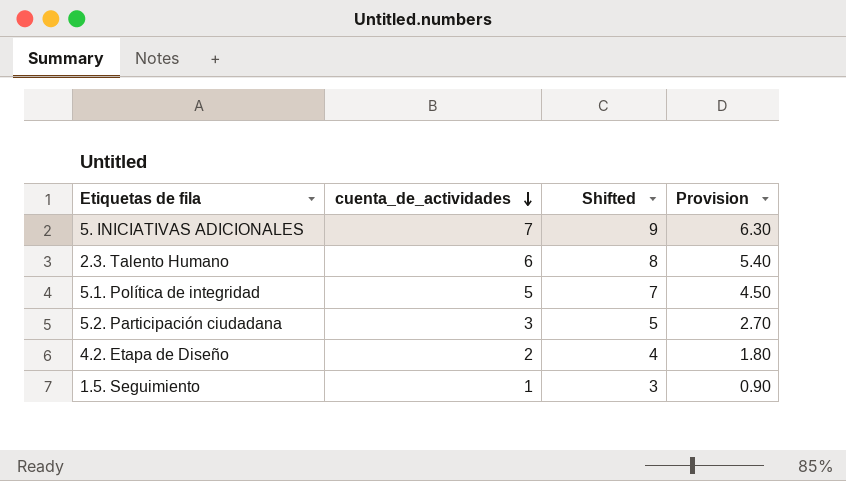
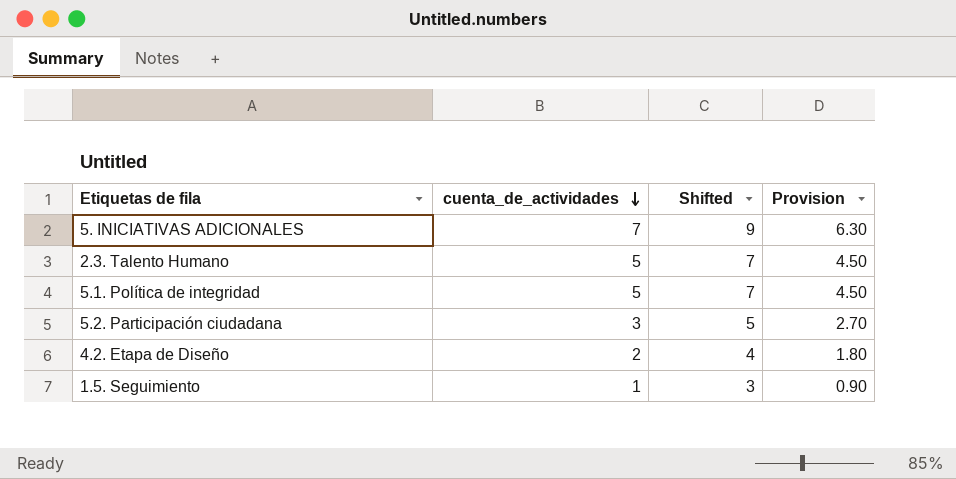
2.3. Talento Humano | cuenta_de_actividades: 6 -> 5
2.3. Talento Humano | Shifted: 8 -> 7
2.3. Talento Humano | Provision: 5.40 -> 4.50

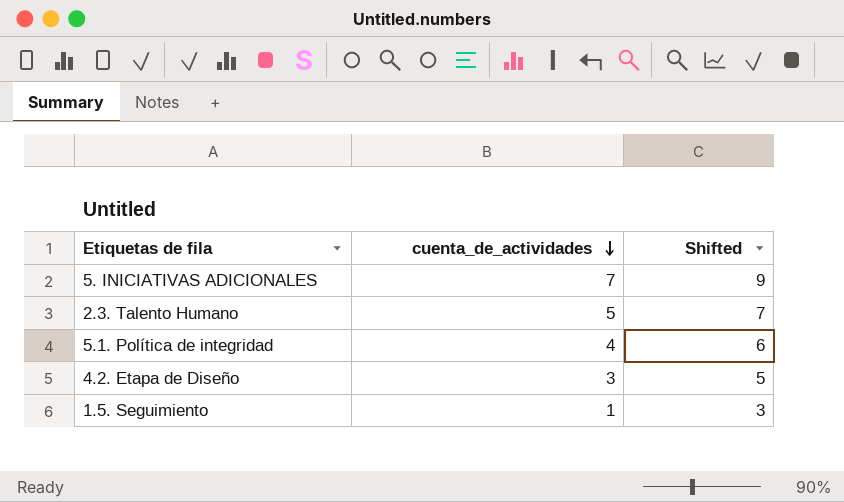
column Provision | formula: [cuenta_de_actividades] * 0.9 -> none
row 5.2. Participación ciudadana: 3 | 5 | 2.70 -> none
5.1. Política de integridad | cuenta_de_actividades: 5 -> 4
5.1. Política de integridad | Shifted: 7 -> 6
4.2. Etapa de Diseño | cuenta_de_actividades: 2 -> 3
4.2. Etapa de Diseño | Shifted: 4 -> 5

